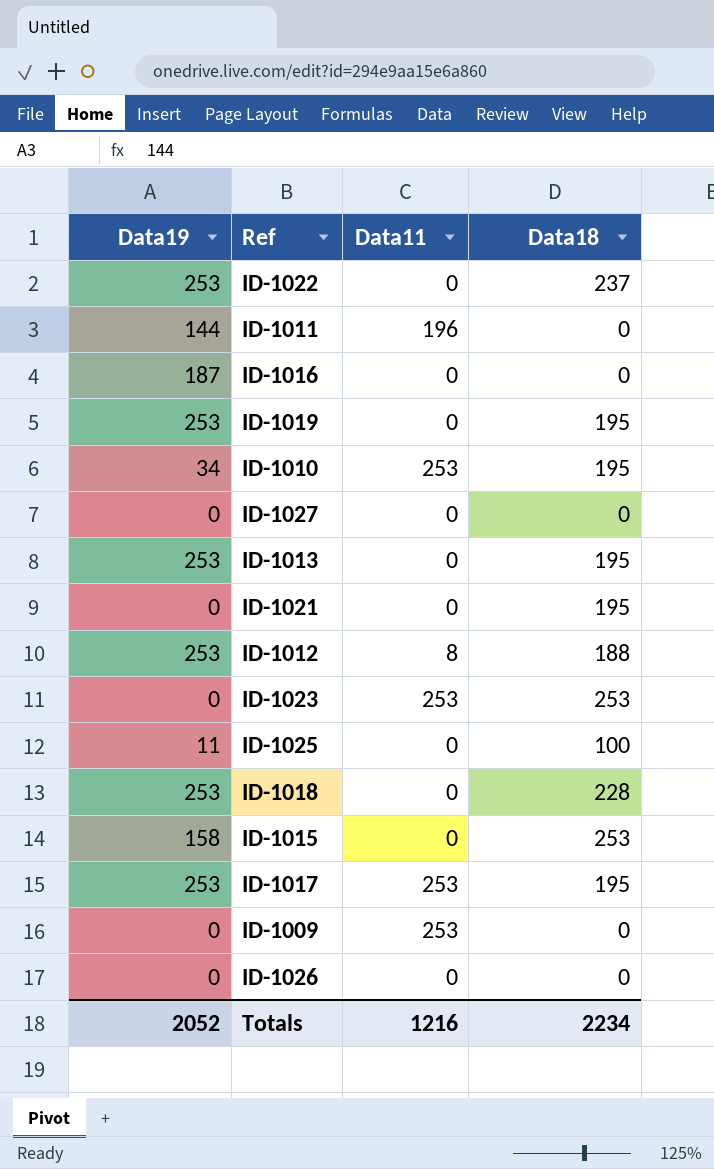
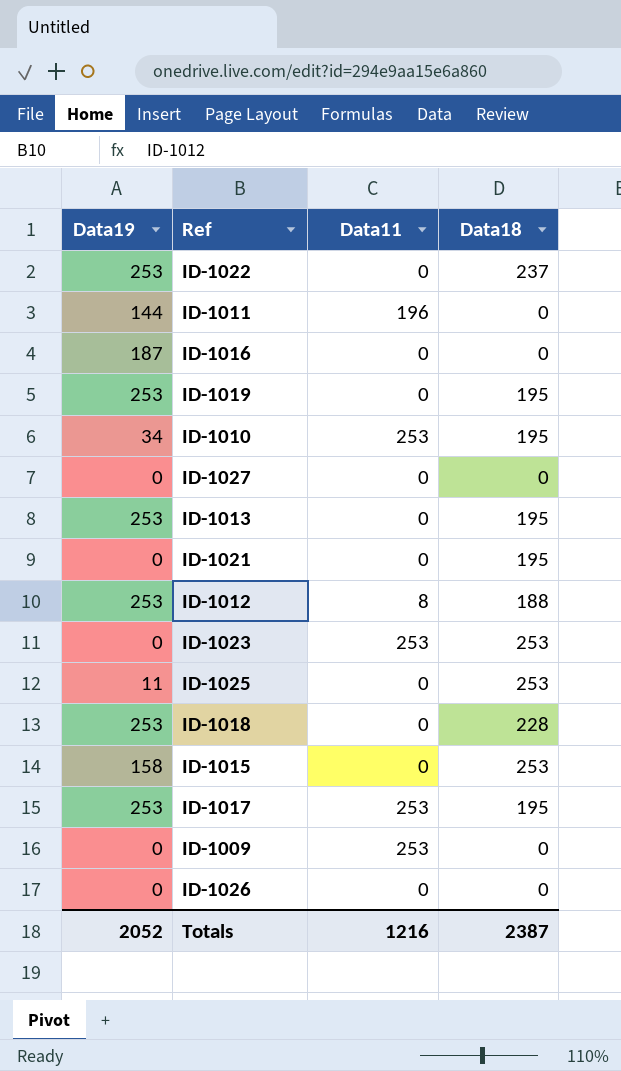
ID-1025 | Data18: 100 -> 253
Totals | Data18: 2234 -> 2387

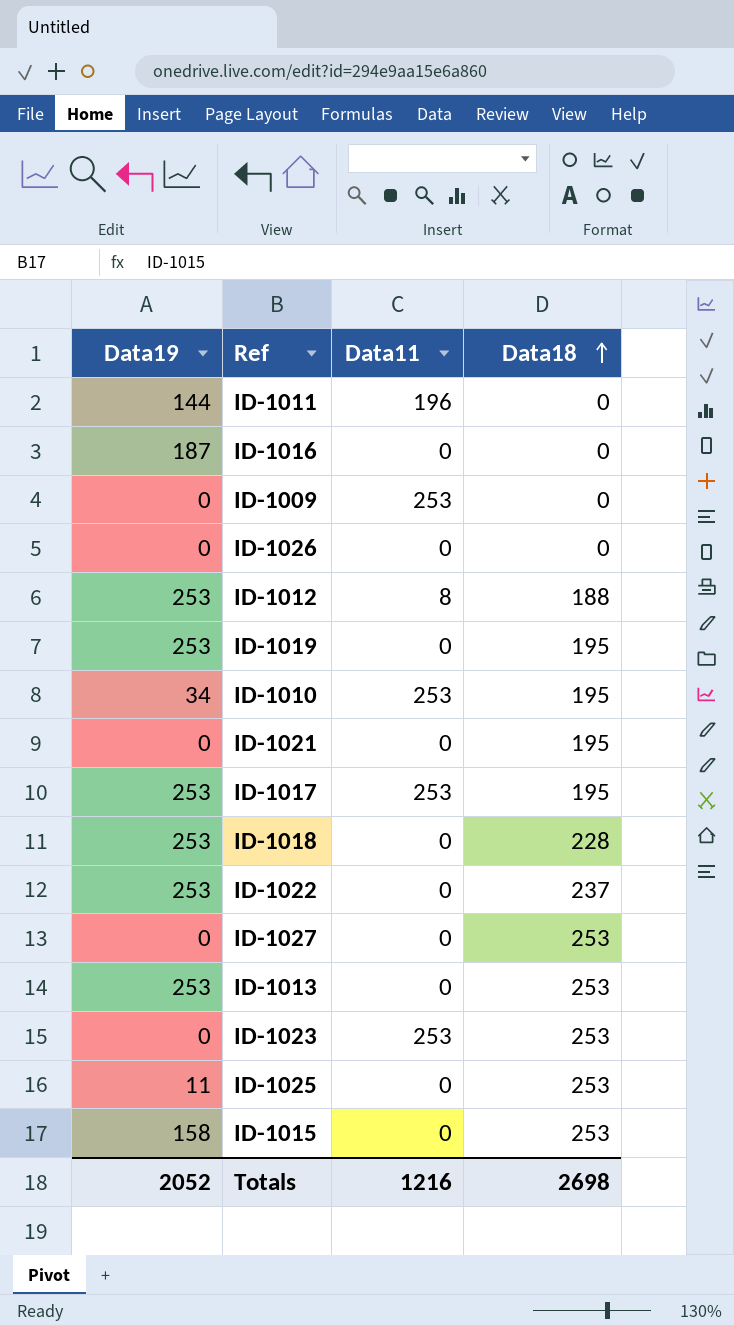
row order: none -> Data18 ascending
ID-1027 | Data18: 0 -> 253
ID-1013 | Data18: 195 -> 253
Totals | Data18: 2387 -> 2698

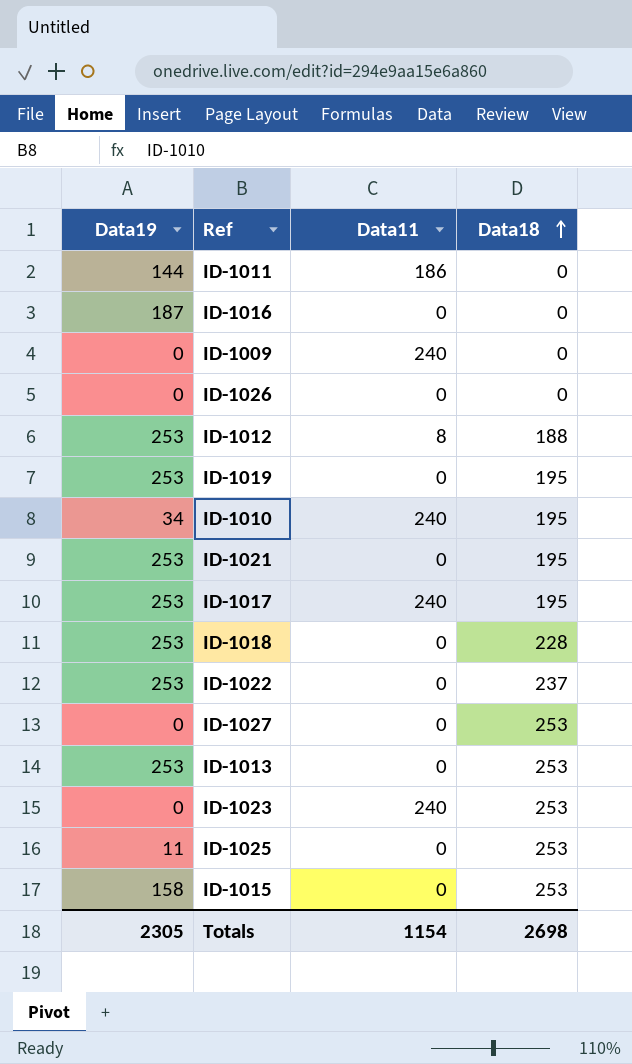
ID-1011 | Data11: 196 -> 186
ID-1009 | Data11: 253 -> 240
ID-1010 | Data11: 253 -> 240
ID-1021 | Data19: 0 -> 253
ID-1017 | Data11: 253 -> 240
ID-1023 | Data11: 253 -> 240
Totals | Data19: 2052 -> 2305
Totals | Data11: 1216 -> 1154

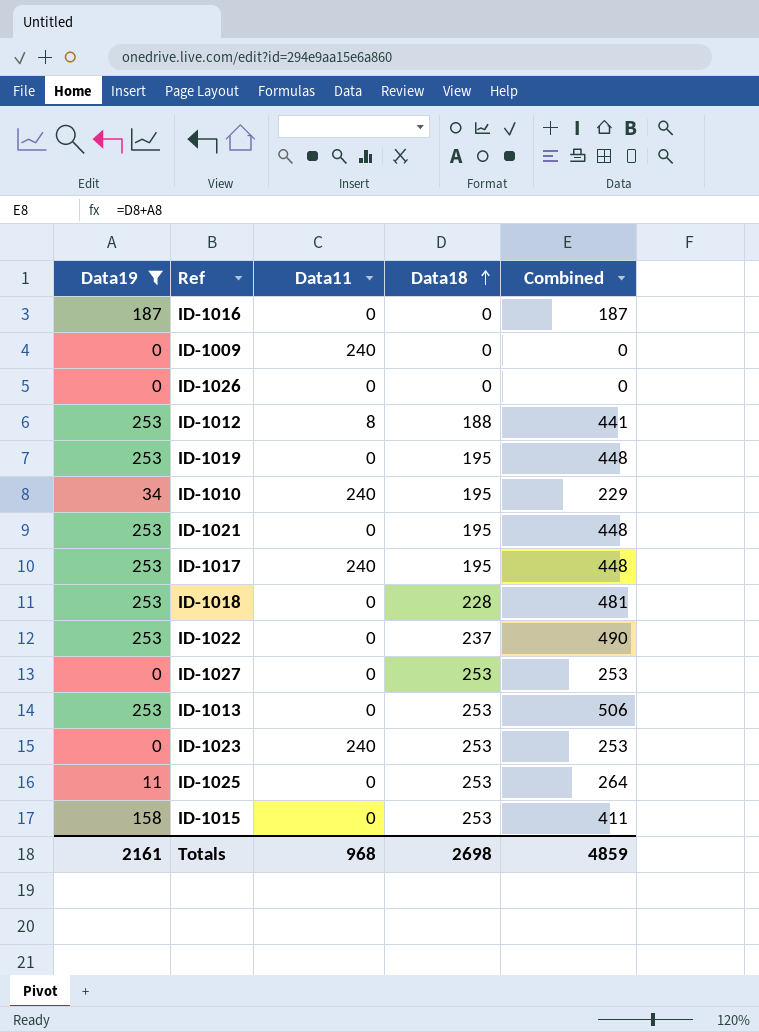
filter: none -> Data19 != 144
column Combined | formula: none -> [Data19] + [Data18]
Totals | Data19: 2305 -> 2161
Totals | Data11: 1154 -> 968

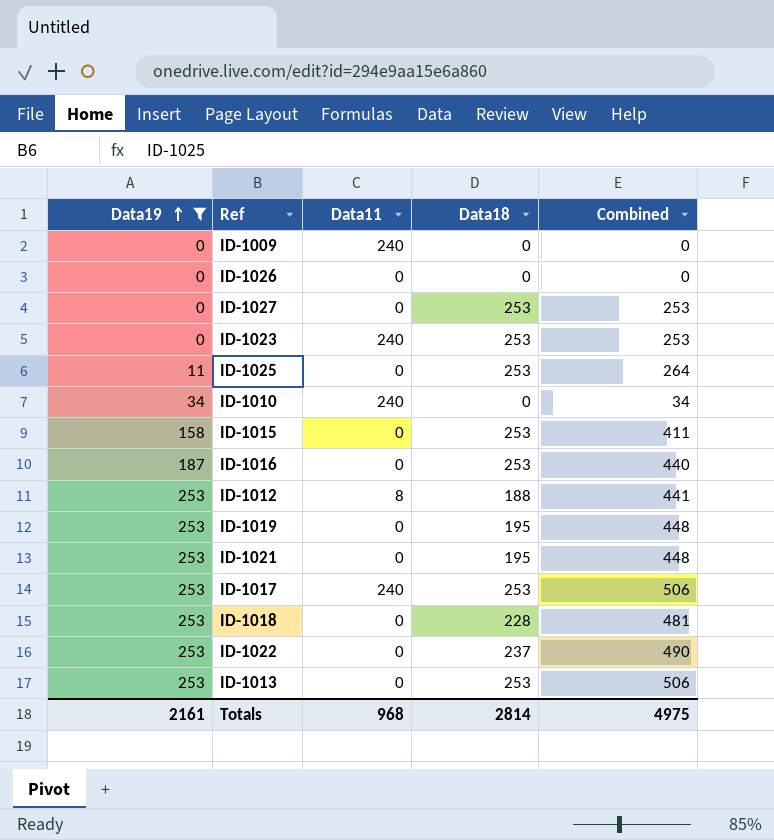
row order: Data18 ascending -> Data19 ascending
ID-1010 | Data18: 195 -> 0
ID-1010 | Combined: 229 -> 34
ID-1016 | Data18: 0 -> 253
ID-1016 | Combined: 187 -> 440
ID-1017 | Data18: 195 -> 253
ID-1017 | Combined: 448 -> 506
Totals | Data18: 2698 -> 2814
Totals | Combined: 4859 -> 4975

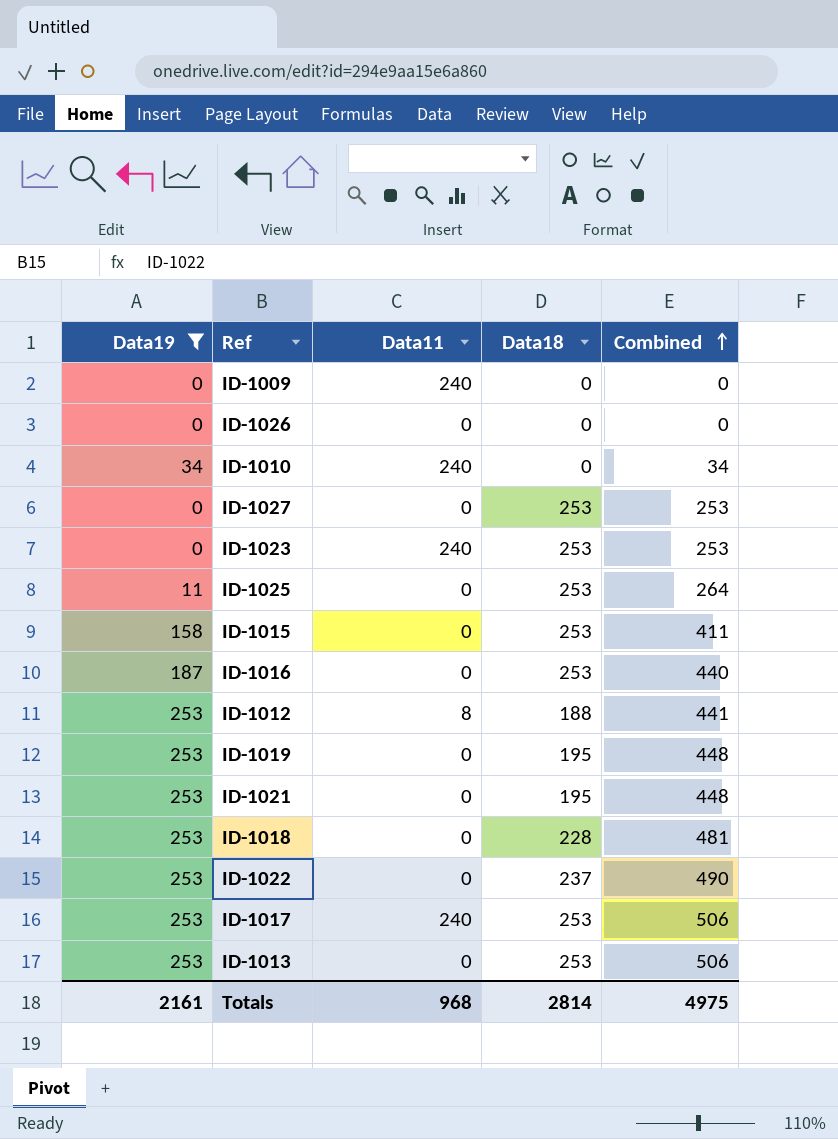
row order: Data19 ascending -> Combined ascending

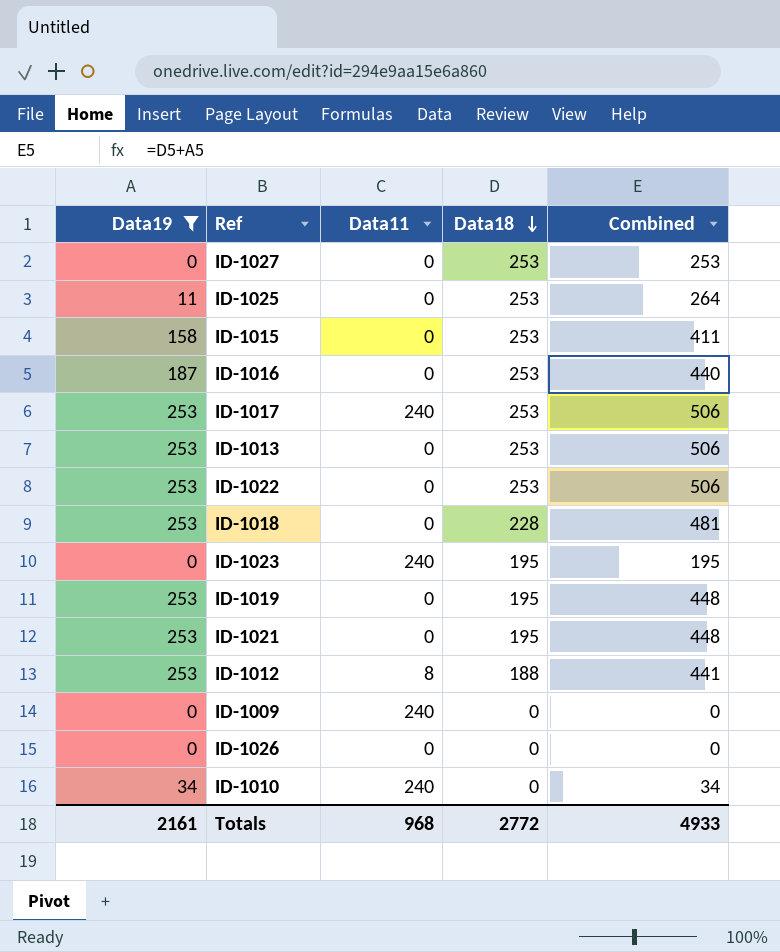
row order: Combined ascending -> Data18 descending
ID-1022 | Data18: 237 -> 253
ID-1022 | Combined: 490 -> 506
ID-1023 | Data18: 253 -> 195
ID-1023 | Combined: 253 -> 195
Totals | Data18: 2814 -> 2772
Totals | Combined: 4975 -> 4933

